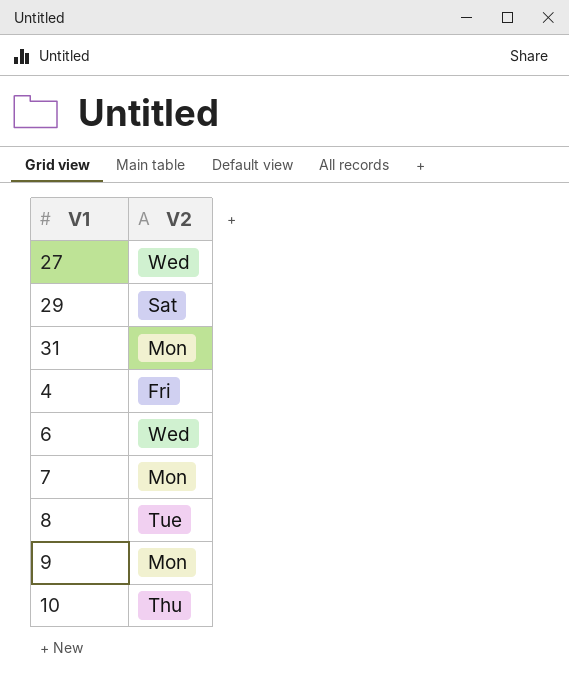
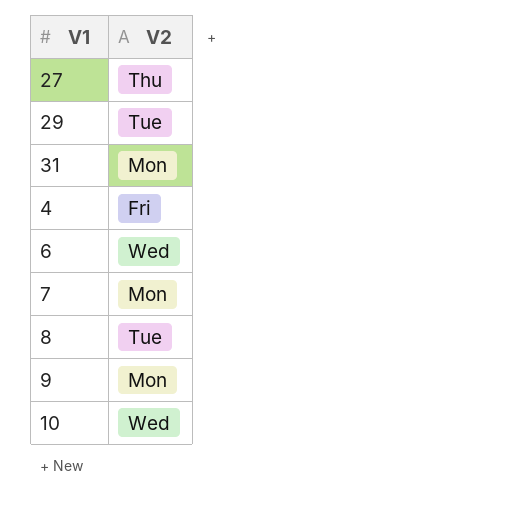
27 | V2: Wed -> Thu
29 | V2: Sat -> Tue
10 | V2: Thu -> Wed

